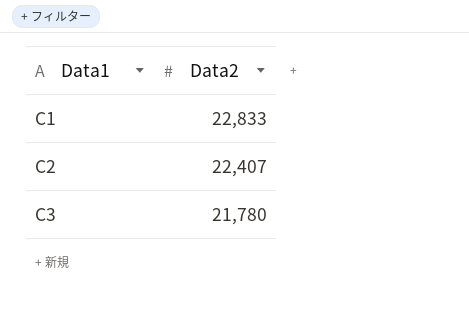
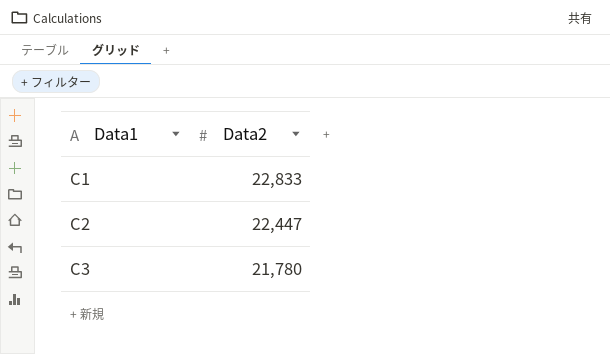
C2 | Data2: 22,407 -> 22,447

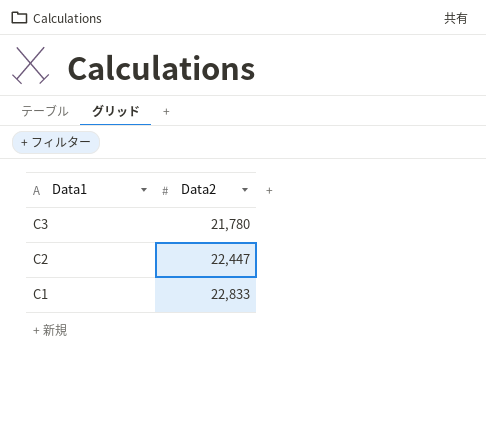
row order: Data1 ascending -> Data1 descending

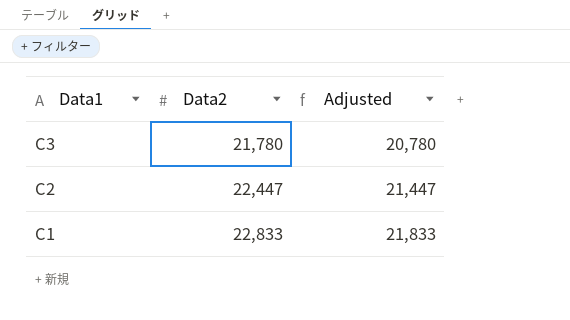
column Adjusted | formula: none -> [Data2] - 1000

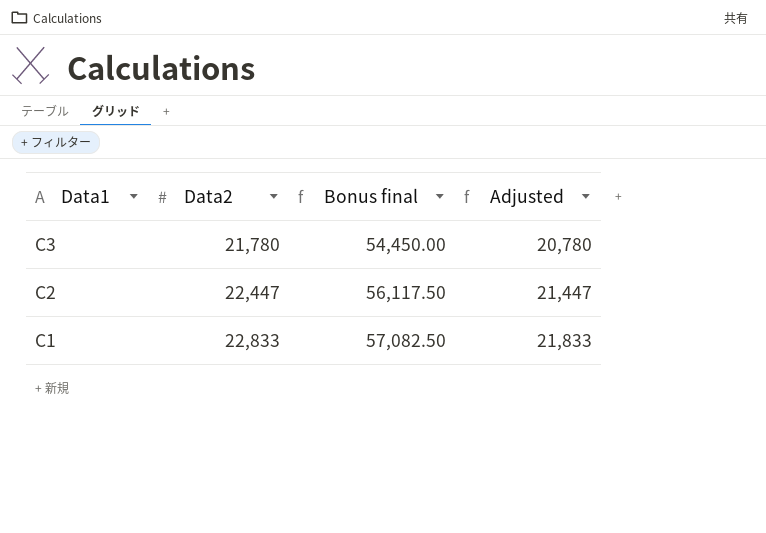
column Bonus final | formula: none -> [Data2] * 2.5

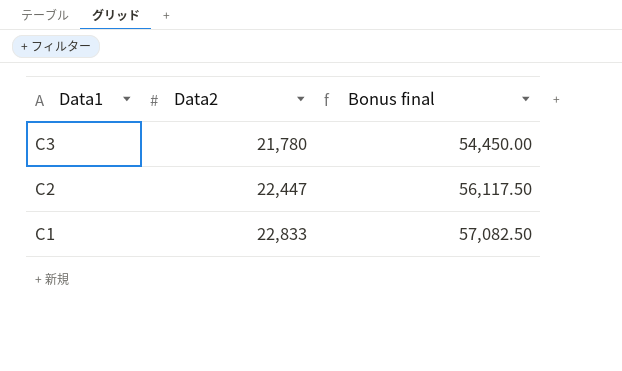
column Adjusted | formula: [Data2] - 1000 -> none

